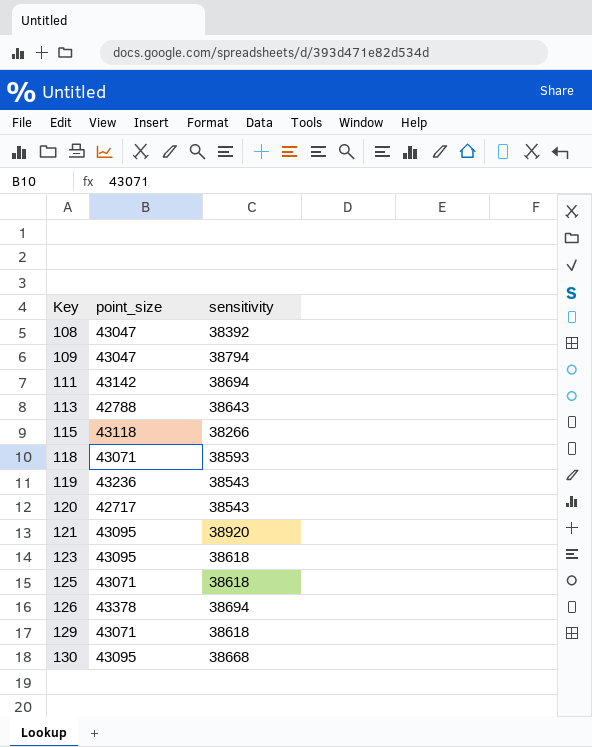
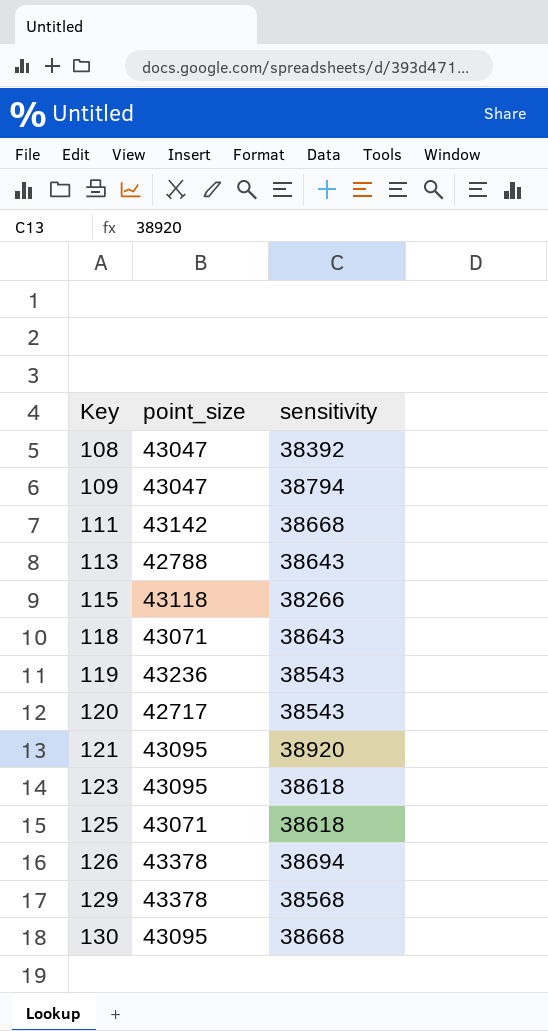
111 | sensitivity: 38694 -> 38668
118 | sensitivity: 38593 -> 38643
129 | point_size: 43071 -> 43378
129 | sensitivity: 38618 -> 38568

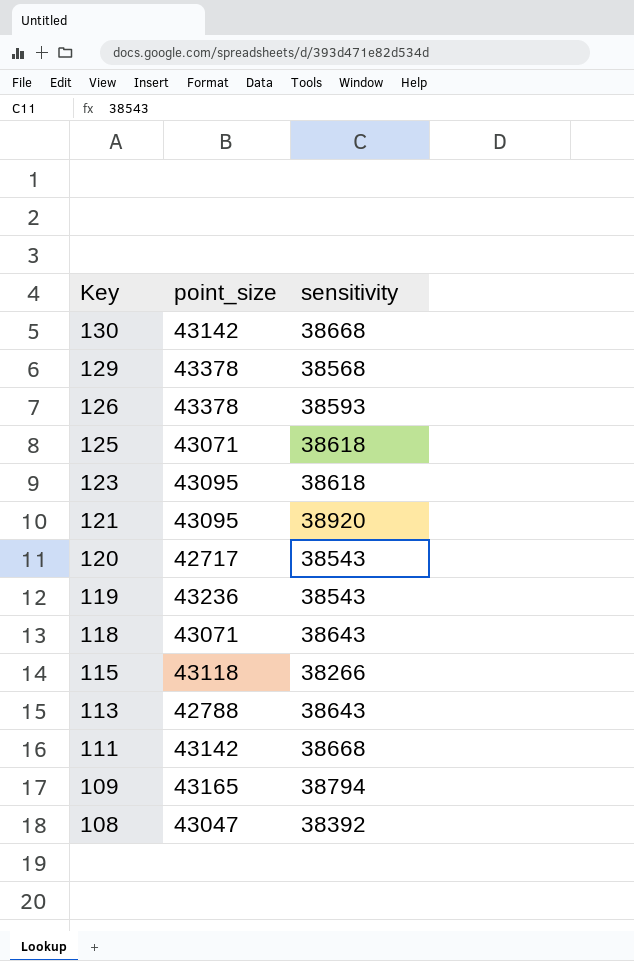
row order: Key ascending -> Key descending
130 | point_size: 43095 -> 43142
126 | sensitivity: 38694 -> 38593
109 | point_size: 43047 -> 43165

